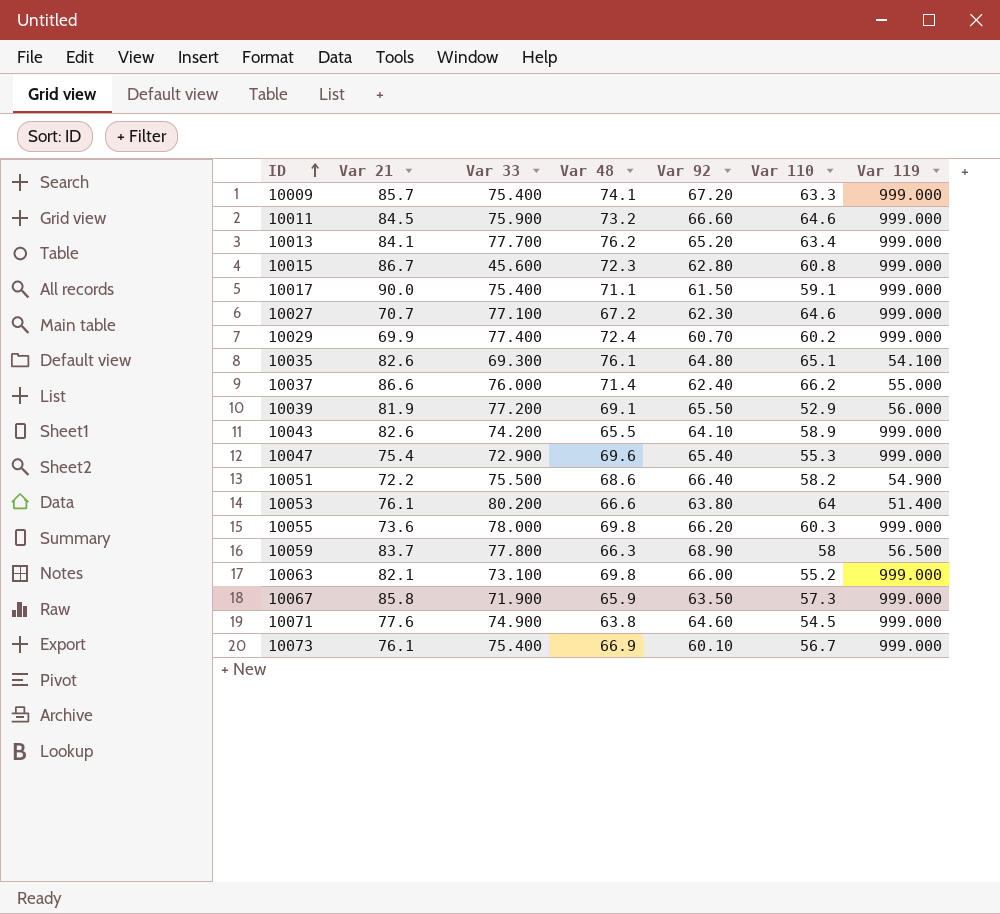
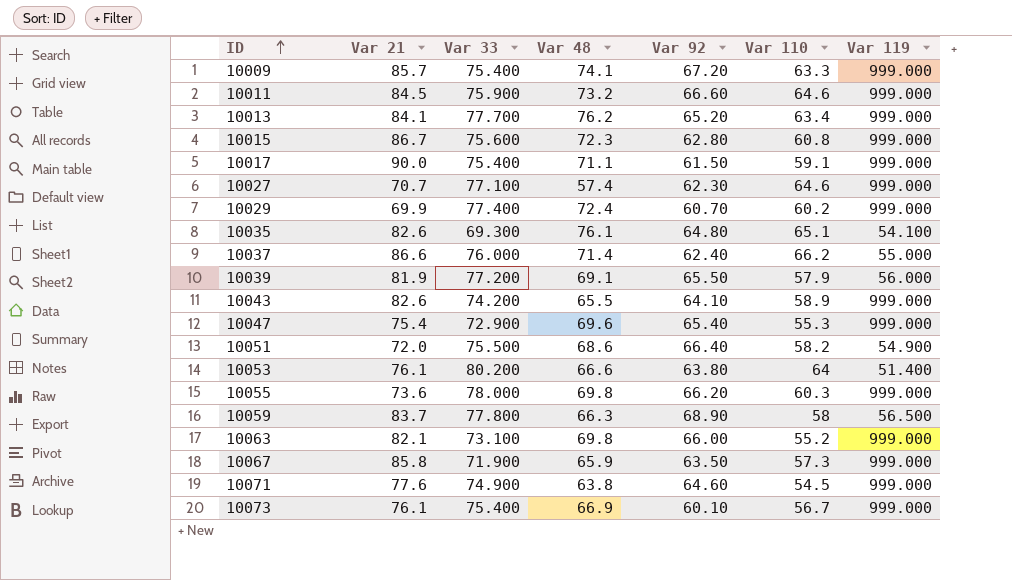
10015 | Var 33: 45.600 -> 75.600
10027 | Var 48: 67.2 -> 57.4
10039 | Var 110: 52.9 -> 57.9
10051 | Var 21: 72.2 -> 72.0

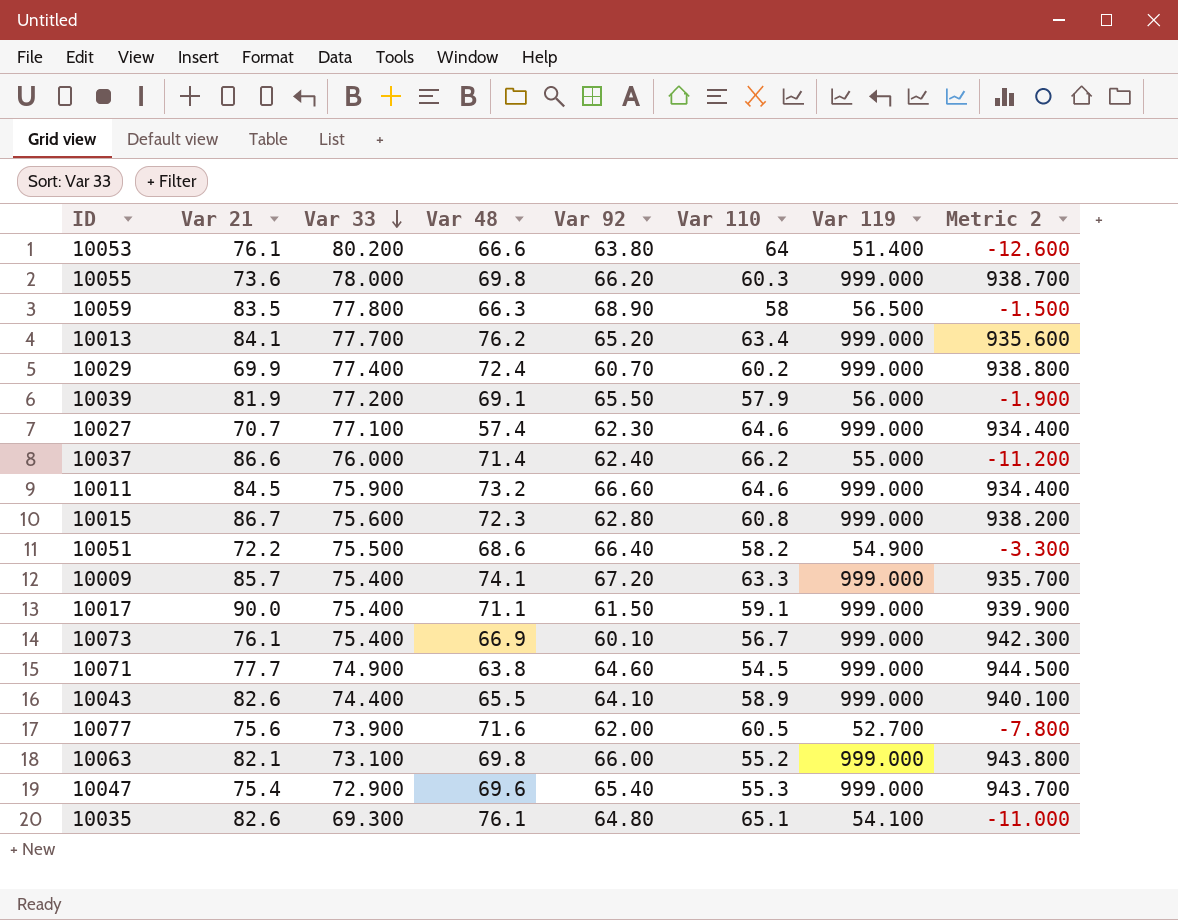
row order: ID ascending -> Var 33 descending
column Metric 2 | formula: none -> [Var 119] - [Var 110]
row 10067: 85.8 | 71.900 | 65.9 | 63.50 | 57.3 | 999.000 -> none
10059 | Var 21: 83.7 -> 83.5
10051 | Var 21: 72.0 -> 72.2
10071 | Var 21: 77.6 -> 77.7
10043 | Var 33: 74.200 -> 74.400
row 10077: none -> 75.6 | 73.900 | 71.6 | 62.00 | 60.5 | 52.700 | -7.800

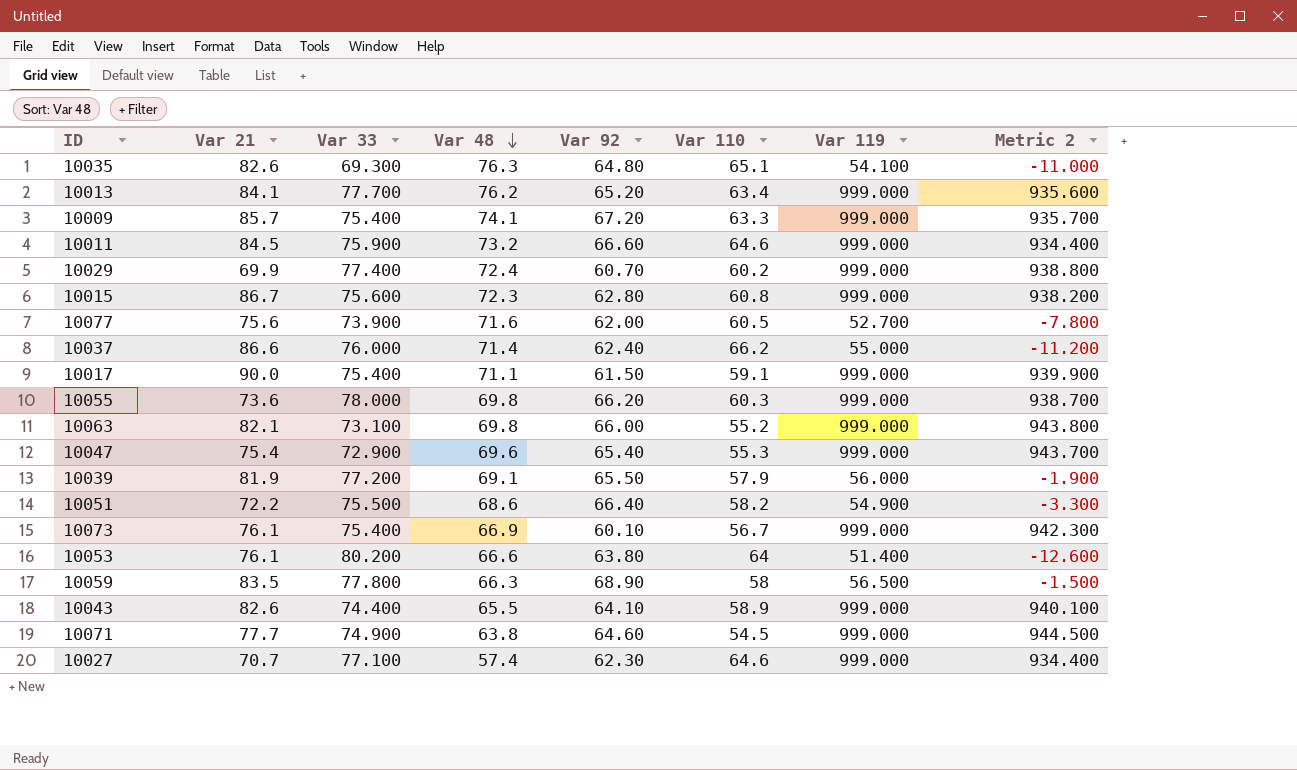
row order: Var 33 descending -> Var 48 descending
10035 | Var 48: 76.1 -> 76.3

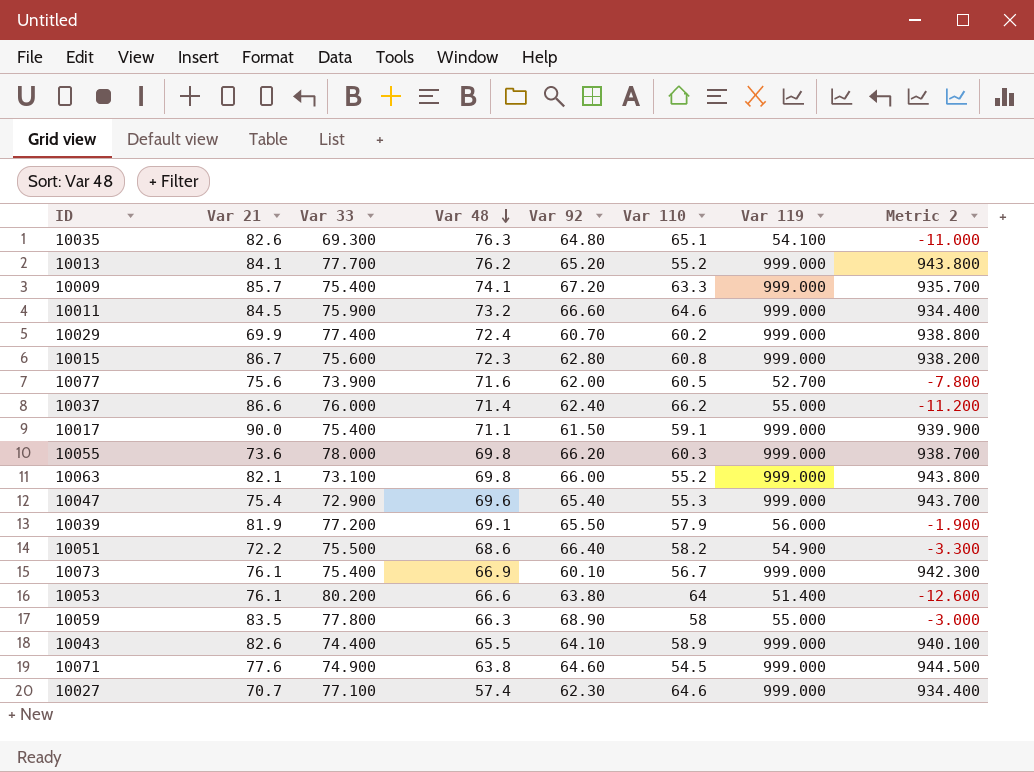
10013 | Var 110: 63.4 -> 55.2
10013 | Metric 2: 935.600 -> 943.800
10059 | Var 119: 56.500 -> 55.000
10059 | Metric 2: -1.500 -> -3.000
10071 | Var 21: 77.7 -> 77.6

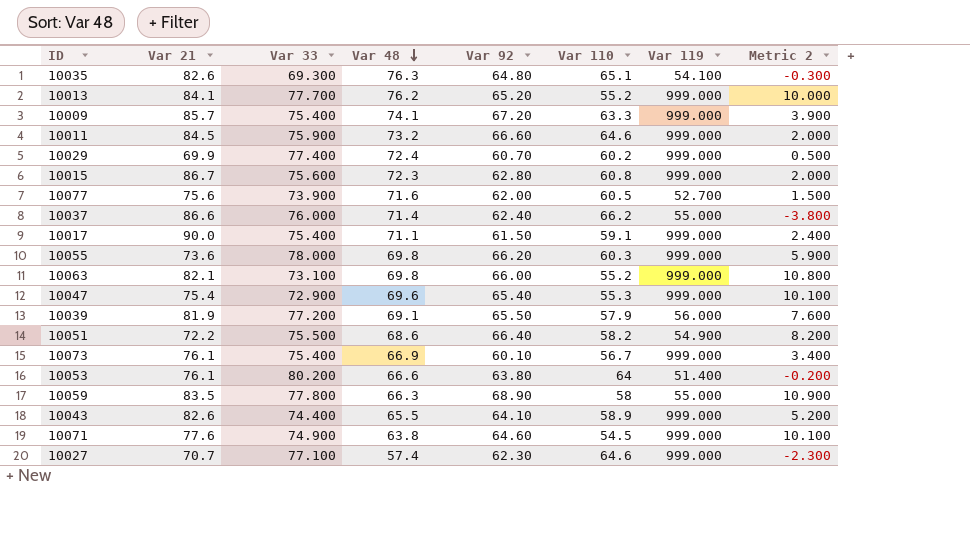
column Metric 2 | formula: [Var 119] - [Var 110] -> [Var 92] - [Var 110]

